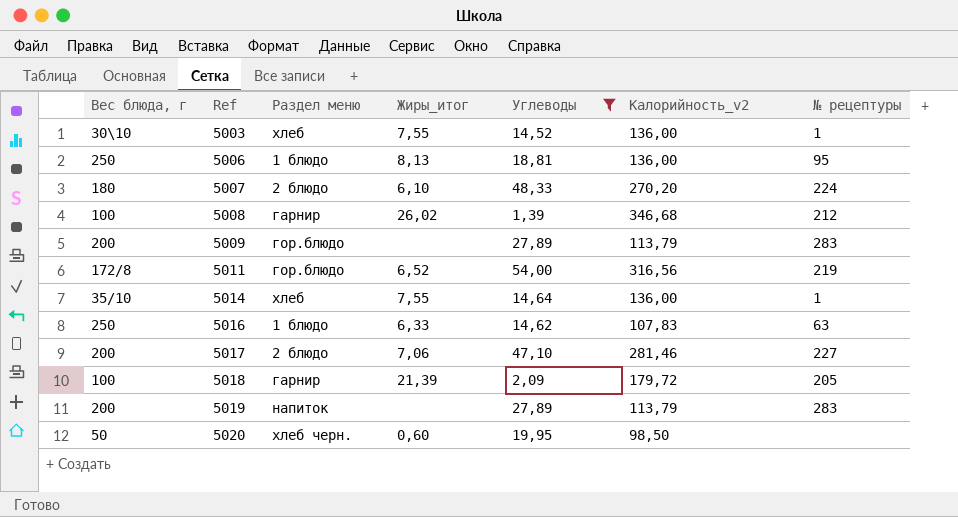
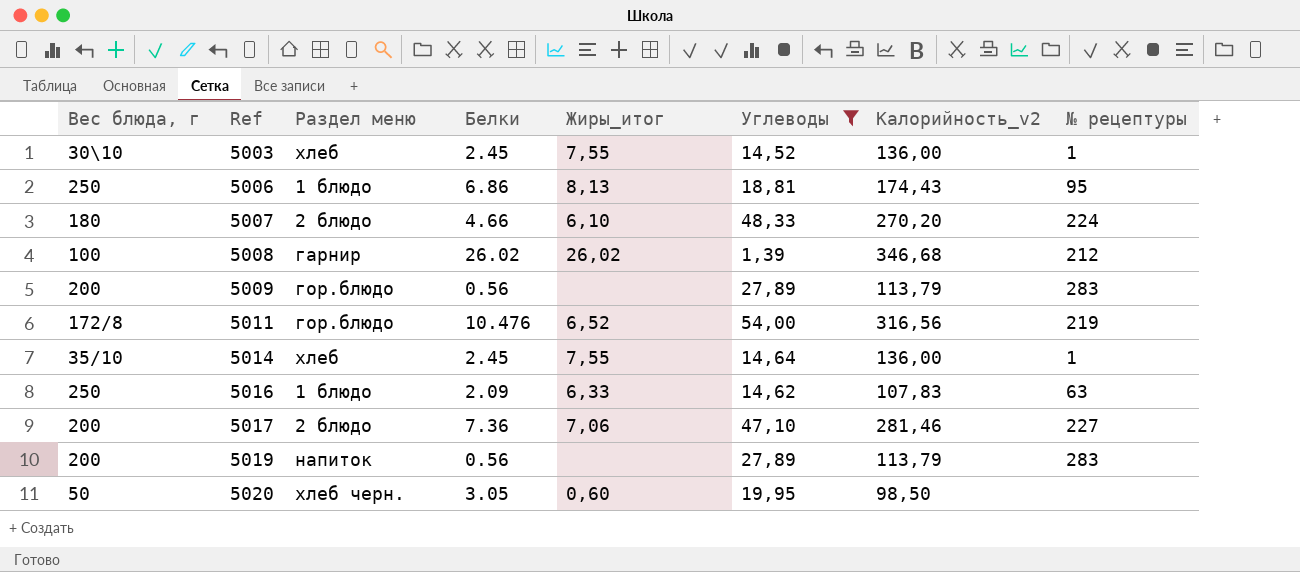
column Белки | position: none -> 4
row 5018: 100 | гарнир | 21,39 | 2,09 | 179,72 | 205 -> none
5006 | Калорийность_v2: 136,00 -> 174,43

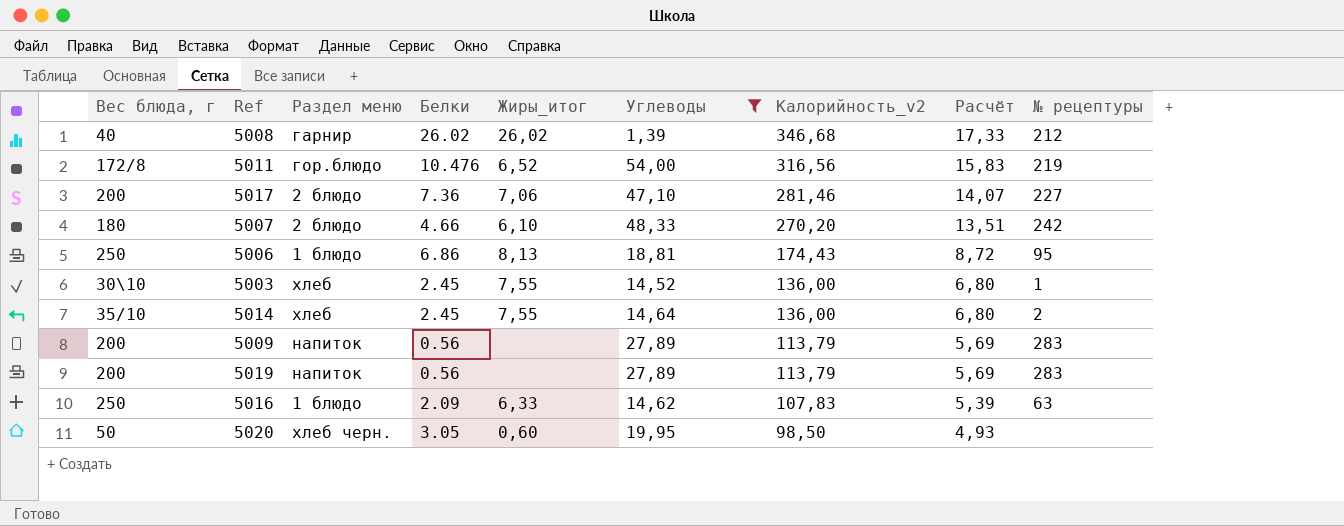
row order: Ref ascending -> Калорийность_v2 descending
column Расчёт | formula: none -> [Калорийность_v2] * 0,05
5008 | Вес блюда, г: 100 -> 40
5007 | № рецептуры: 224 -> 242
5014 | № рецептуры: 1 -> 2
5009 | Раздел меню: гор.блюдо -> напиток

